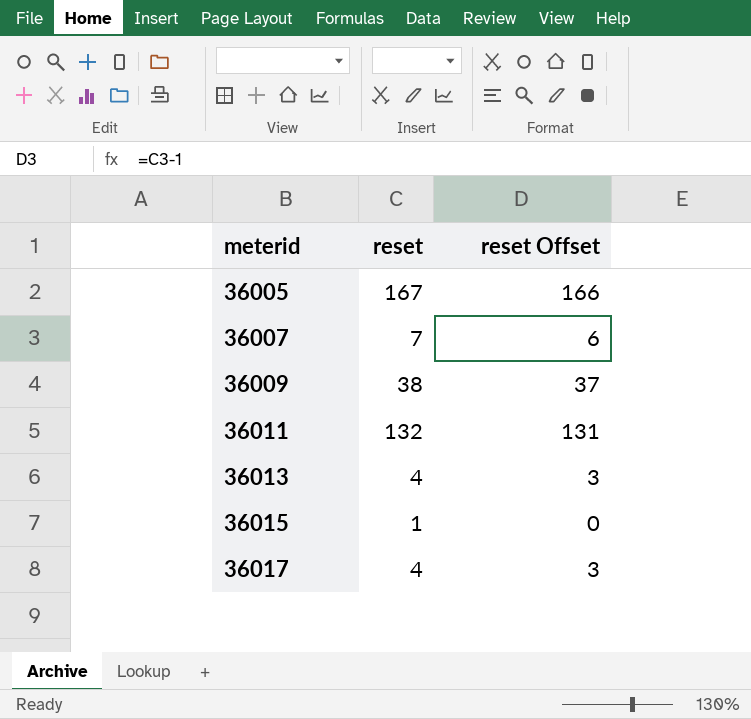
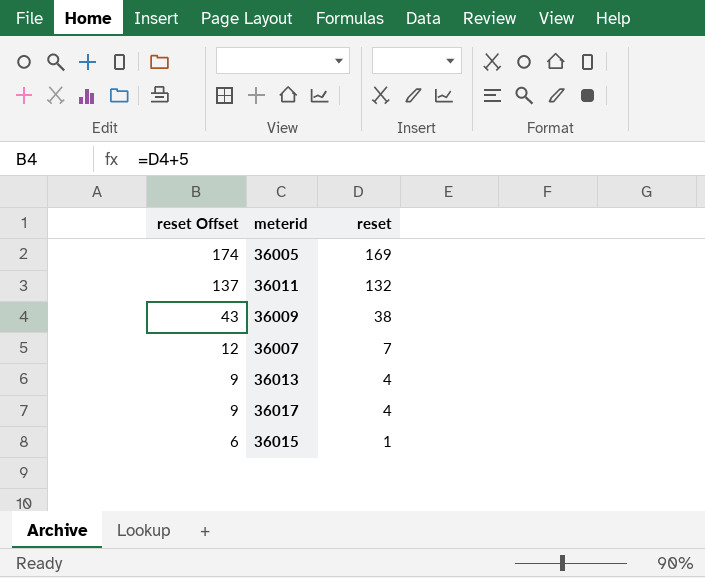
row order: meterid ascending -> reset Offset descending
column reset Offset | formula: [reset] - 1 -> [reset] + 5
column reset Offset | position: 3 -> 1
36005 | reset: 167 -> 169

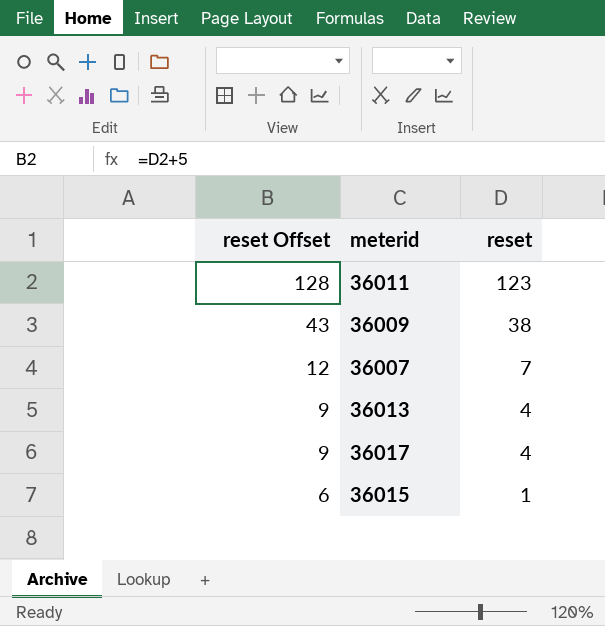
row 36005: 174 | 169 -> none
36011 | reset Offset: 137 -> 128
36011 | reset: 132 -> 123

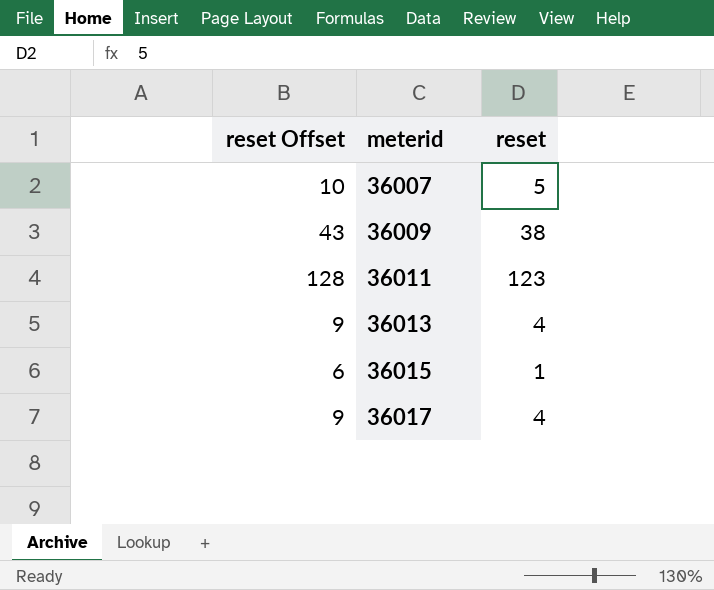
row order: reset Offset descending -> meterid ascending
36007 | reset Offset: 12 -> 10
36007 | reset: 7 -> 5

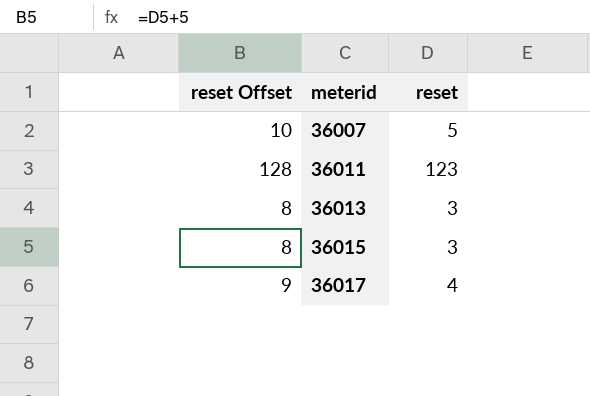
row 36009: 43 | 38 -> none
36013 | reset Offset: 9 -> 8
36013 | reset: 4 -> 3
36015 | reset Offset: 6 -> 8
36015 | reset: 1 -> 3

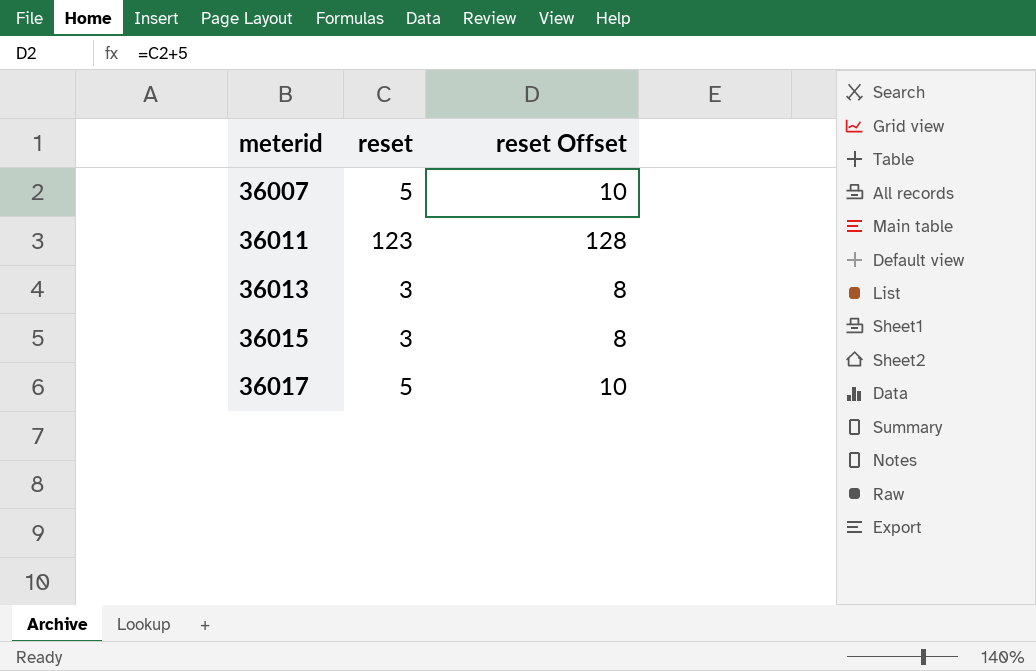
column reset Offset | position: 1 -> 3
36017 | reset: 4 -> 5
36017 | reset Offset: 9 -> 10

